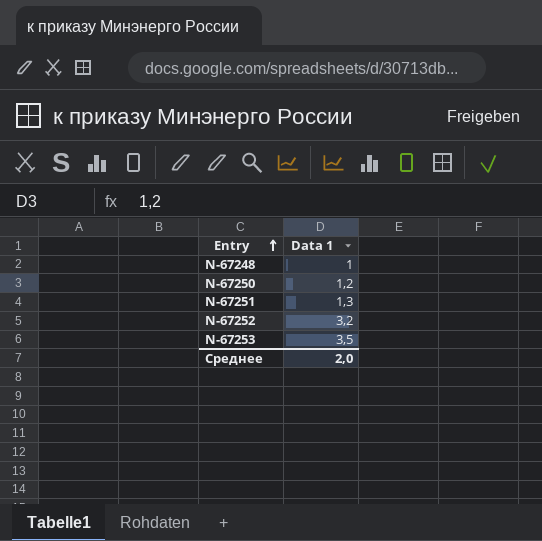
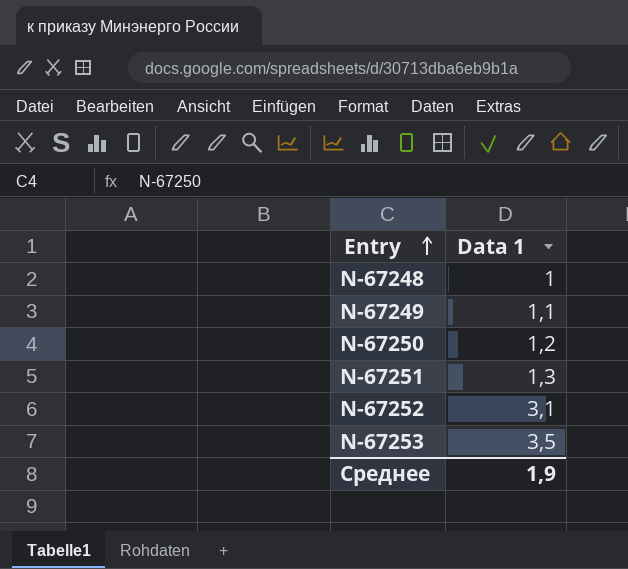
row N-67249: none -> 1,1
N-67252 | Data 1: 3,2 -> 3,1
Среднее | Data 1: 2,0 -> 1,9

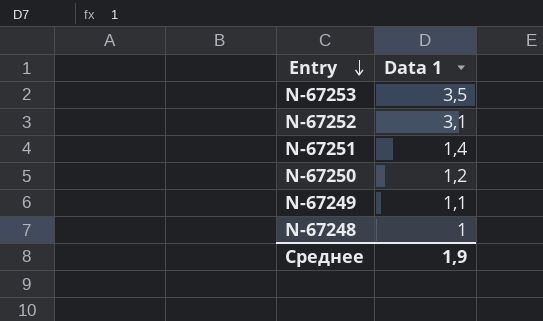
row order: Entry ascending -> Entry descending
N-67251 | Data 1: 1,3 -> 1,4

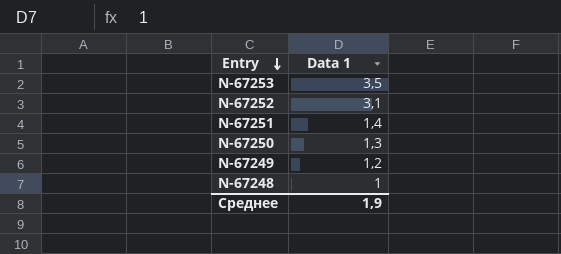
N-67250 | Data 1: 1,2 -> 1,3
N-67249 | Data 1: 1,1 -> 1,2

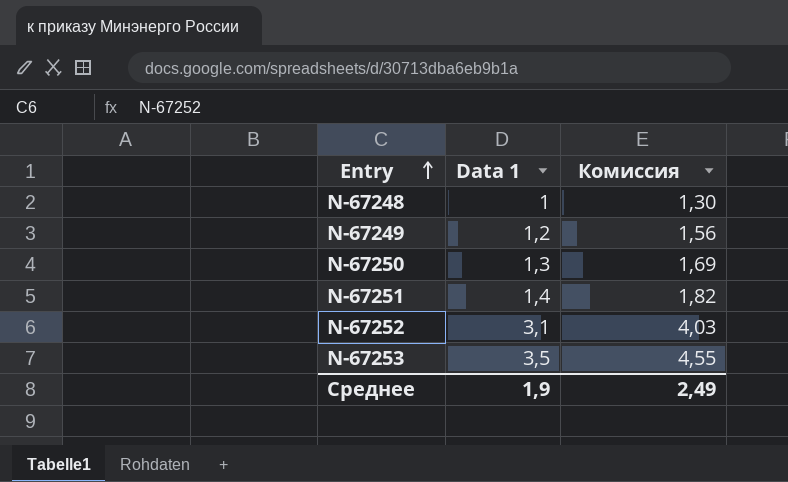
row order: Entry descending -> Entry ascending
column Комиссия | formula: none -> [Data 1] * 1,3

